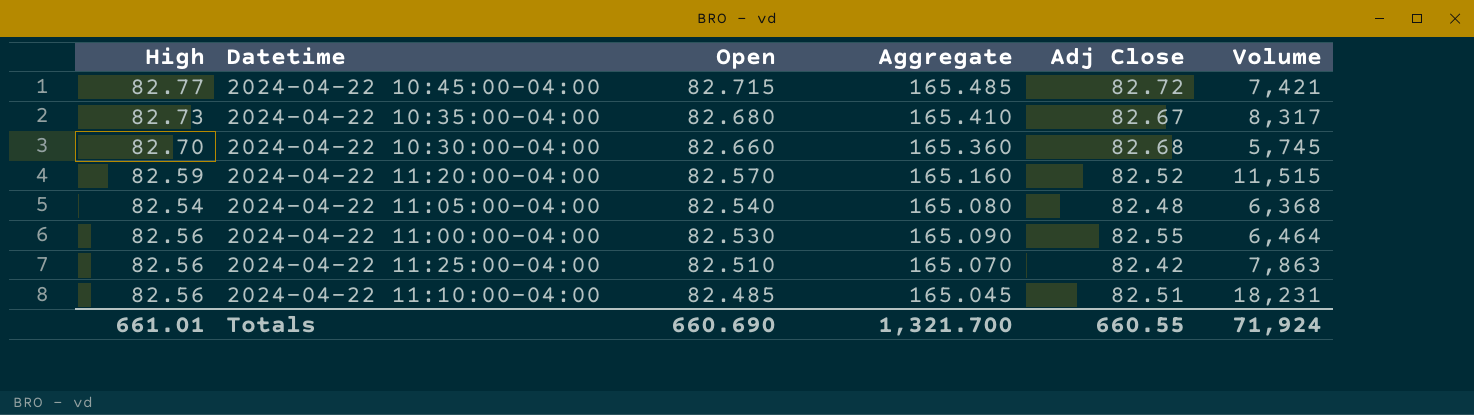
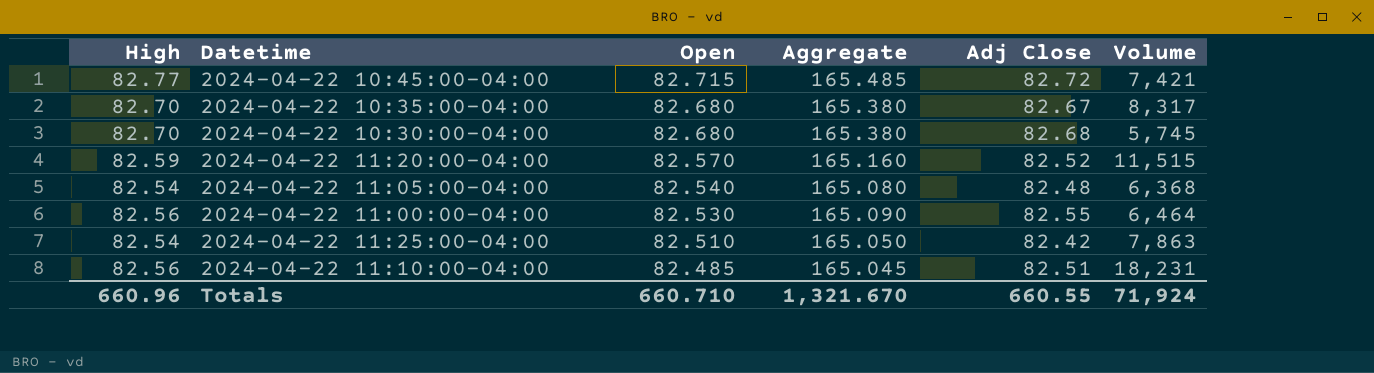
2024-04-22 10:35:00-04:00 | High: 82.73 -> 82.70
2024-04-22 10:35:00-04:00 | Aggregate: 165.410 -> 165.380
2024-04-22 10:30:00-04:00 | Open: 82.660 -> 82.680
2024-04-22 10:30:00-04:00 | Aggregate: 165.360 -> 165.380
2024-04-22 11:25:00-04:00 | High: 82.56 -> 82.54
2024-04-22 11:25:00-04:00 | Aggregate: 165.070 -> 165.050
Totals | High: 661.01 -> 660.96
Totals | Open: 660.690 -> 660.710
Totals | Aggregate: 1,321.700 -> 1,321.670

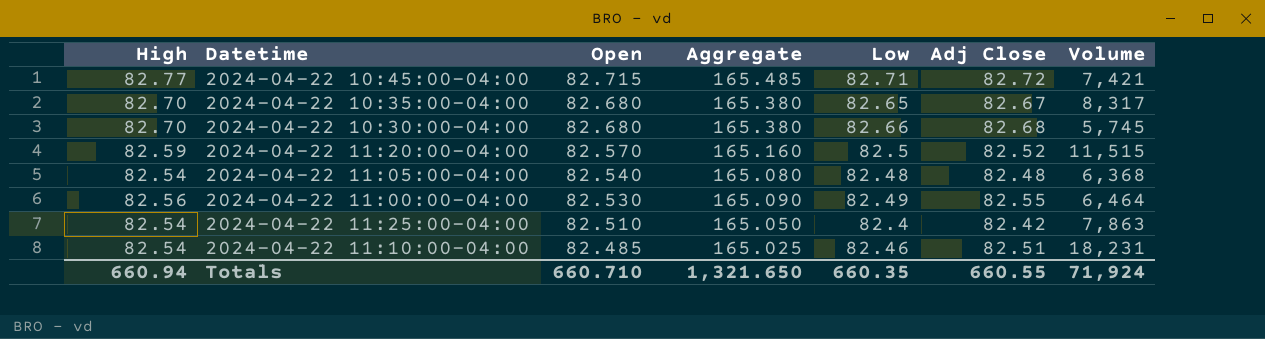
column Low | position: none -> 5
2024-04-22 11:10:00-04:00 | High: 82.56 -> 82.54
2024-04-22 11:10:00-04:00 | Aggregate: 165.045 -> 165.025
Totals | High: 660.96 -> 660.94
Totals | Aggregate: 1,321.670 -> 1,321.650

